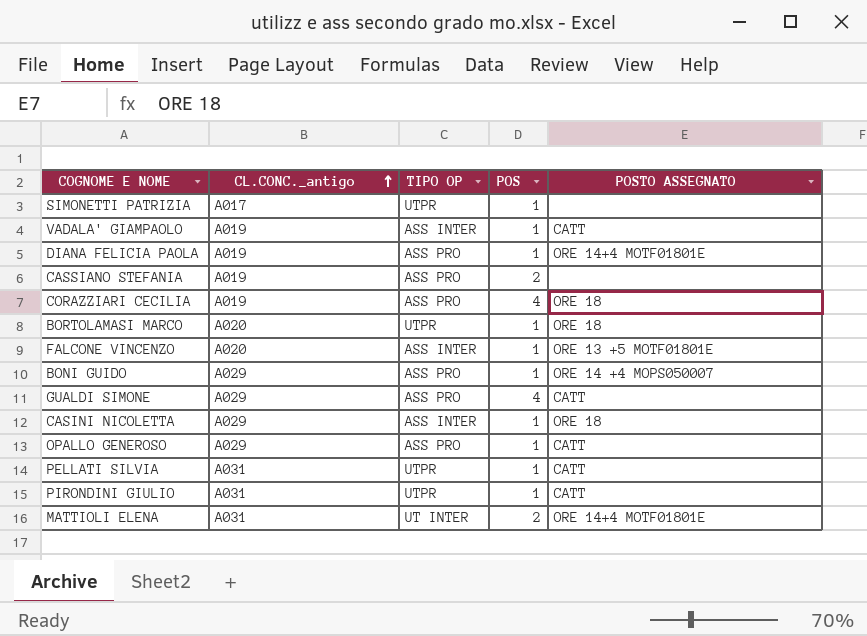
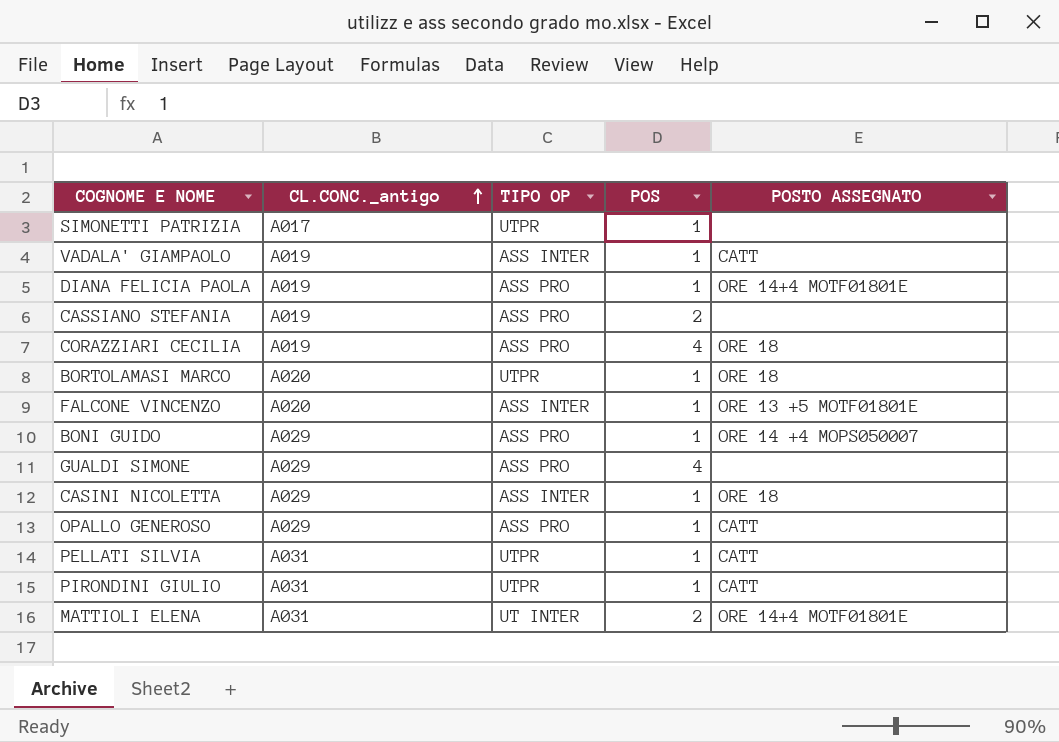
GUALDI SIMONE | POSTO ASSEGNATO: CATT -> none

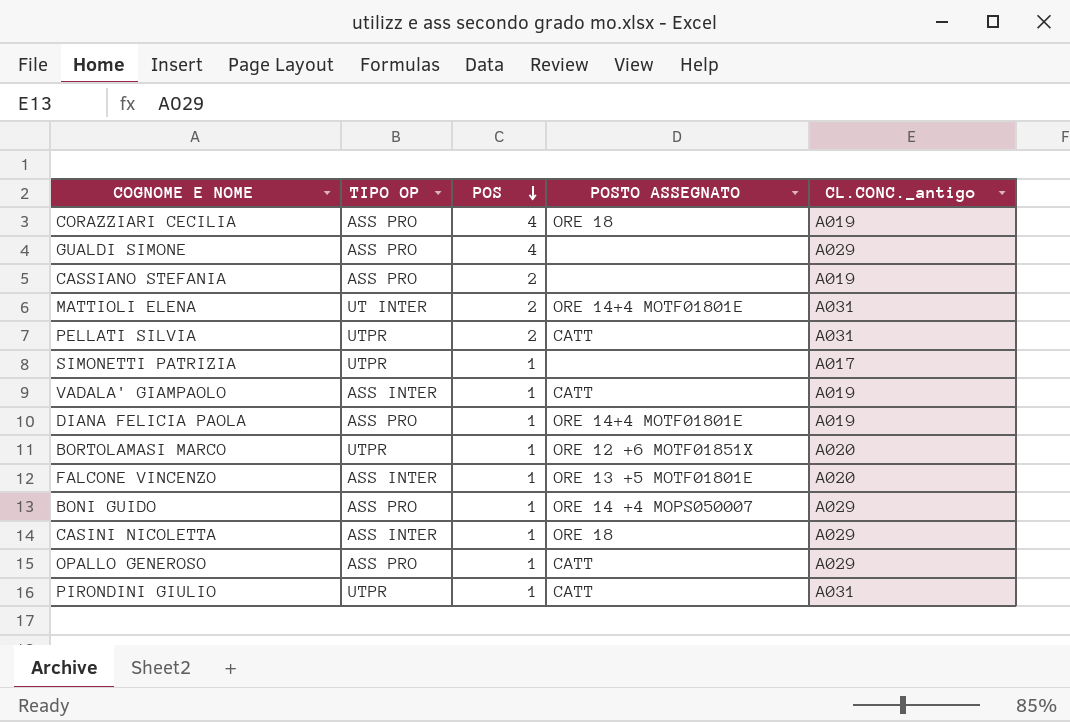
row order: CL.CONC._antigo ascending -> POS descending
column CL.CONC._antigo | position: 2 -> 5
PELLATI SILVIA | POS: 1 -> 2
BORTOLAMASI MARCO | POSTO ASSEGNATO: ORE 18 -> ORE 12 +6 MOTF01851X

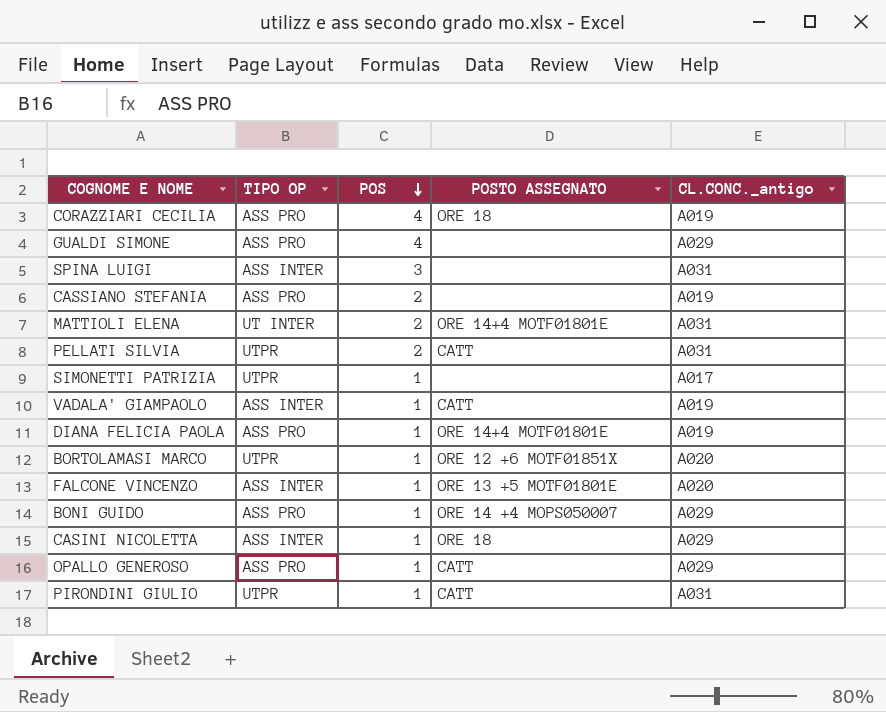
row SPINA LUIGI: none -> ASS INTER | 3 | none | A031

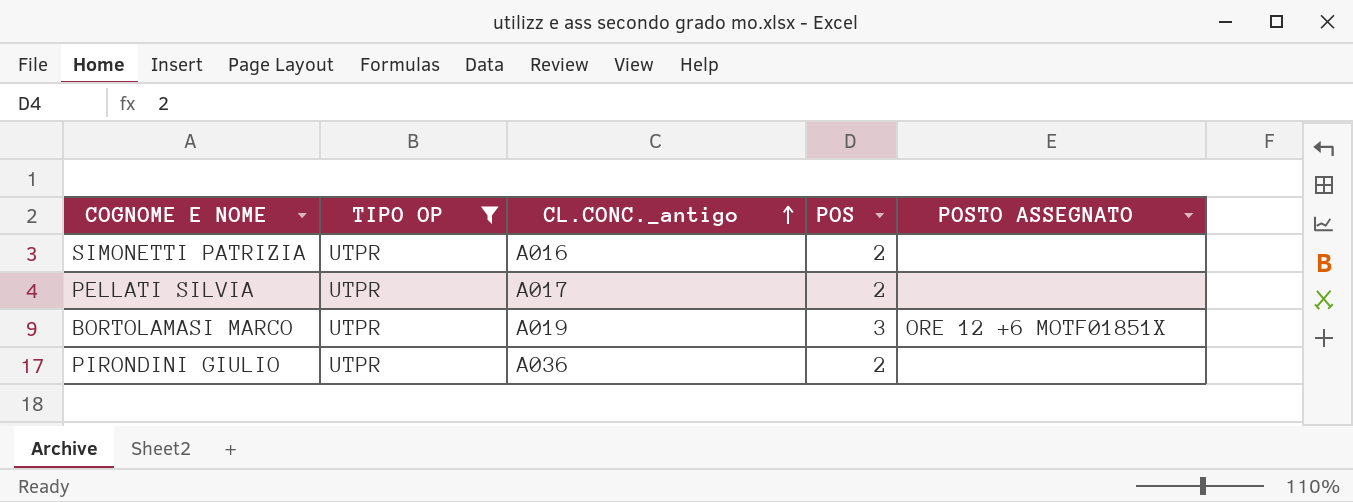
filter: none -> TIPO OP = UTPR
row order: POS descending -> CL.CONC._antigo ascending
column CL.CONC._antigo | position: 5 -> 3
SIMONETTI PATRIZIA | CL.CONC._antigo: A017 -> A016
SIMONETTI PATRIZIA | POS: 1 -> 2
PELLATI SILVIA | CL.CONC._antigo: A031 -> A017
PELLATI SILVIA | POSTO ASSEGNATO: CATT -> none
BORTOLAMASI MARCO | CL.CONC._antigo: A020 -> A019
BORTOLAMASI MARCO | POS: 1 -> 3
PIRONDINI GIULIO | CL.CONC._antigo: A031 -> A036
PIRONDINI GIULIO | POS: 1 -> 2
PIRONDINI GIULIO | POSTO ASSEGNATO: CATT -> none

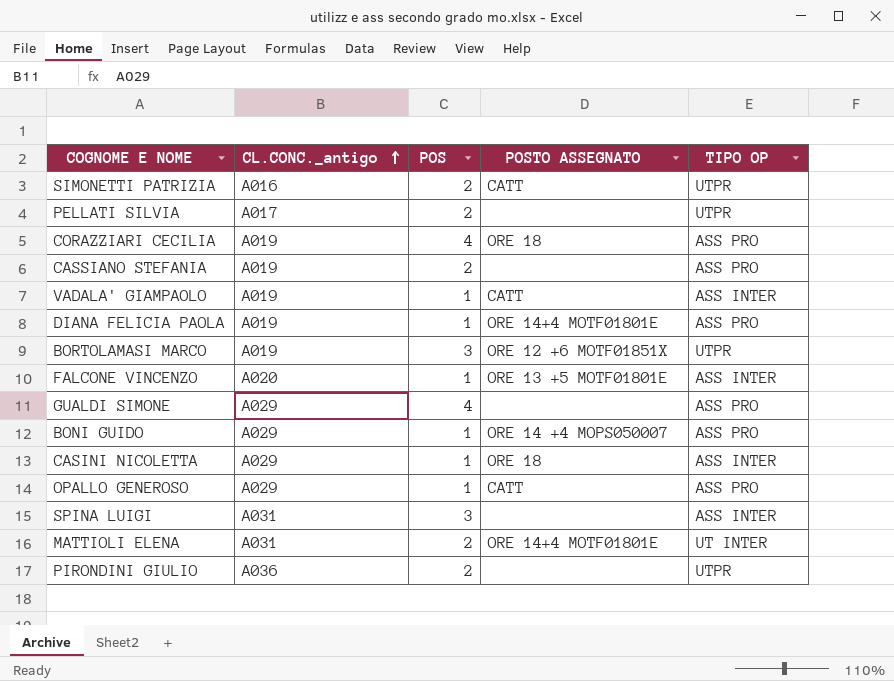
filter: TIPO OP = UTPR -> none
column TIPO OP | position: 2 -> 5
SIMONETTI PATRIZIA | POSTO ASSEGNATO: none -> CATT

